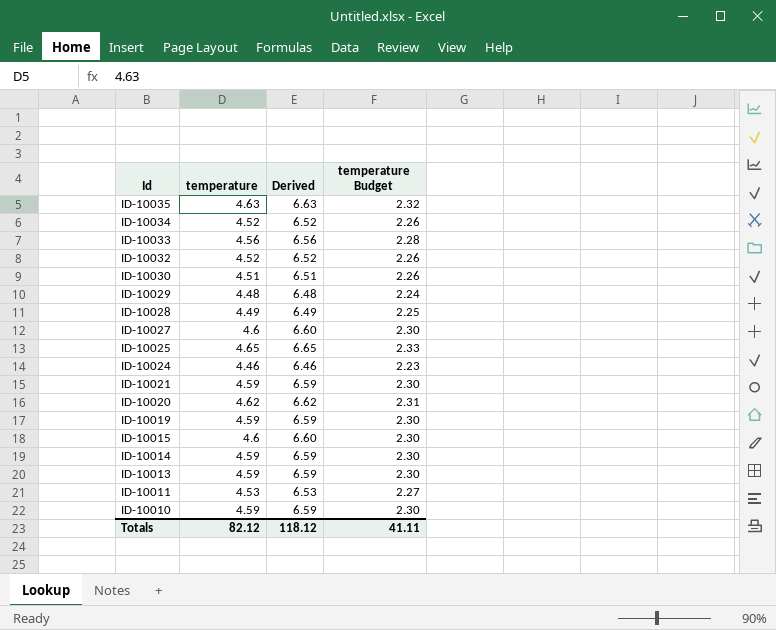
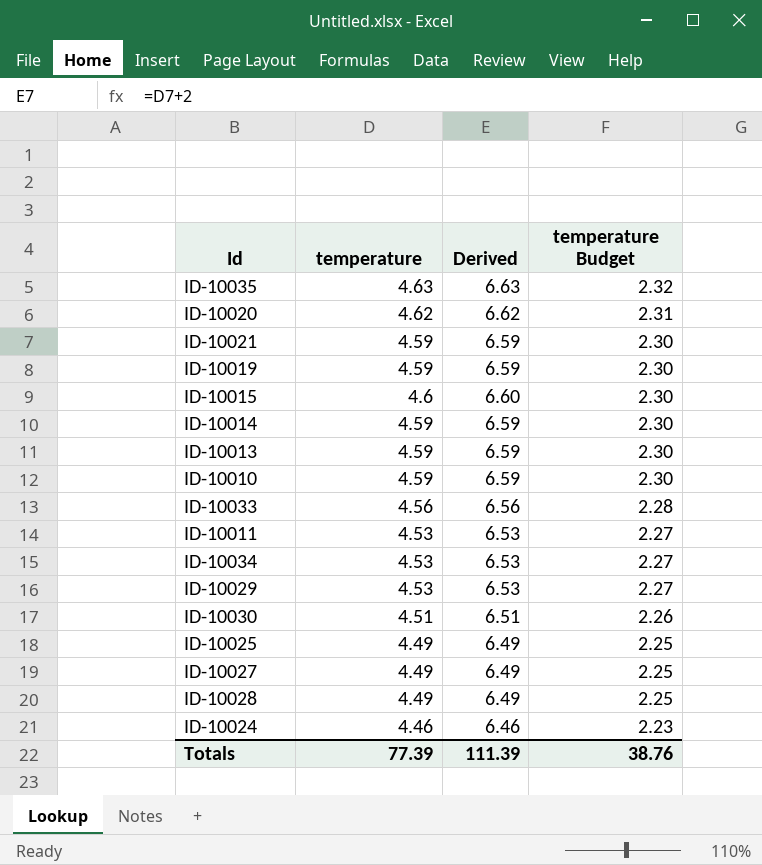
row order: Id descending -> temperature Budget descending
row ID-10032: 4.52 | 6.52 | 2.26 -> none
ID-10034 | temperature: 4.52 -> 4.53
ID-10034 | Derived: 6.52 -> 6.53
ID-10034 | temperature Budget: 2.26 -> 2.27
ID-10029 | temperature: 4.48 -> 4.53
ID-10029 | Derived: 6.48 -> 6.53
ID-10029 | temperature Budget: 2.24 -> 2.27
ID-10025 | temperature: 4.65 -> 4.49
ID-10025 | Derived: 6.65 -> 6.49
ID-10025 | temperature Budget: 2.33 -> 2.25
ID-10027 | temperature: 4.6 -> 4.49
ID-10027 | Derived: 6.60 -> 6.49
ID-10027 | temperature Budget: 2.30 -> 2.25
Totals | temperature: 82.12 -> 77.39
Totals | Derived: 118.12 -> 111.39
Totals | temperature Budget: 41.11 -> 38.76

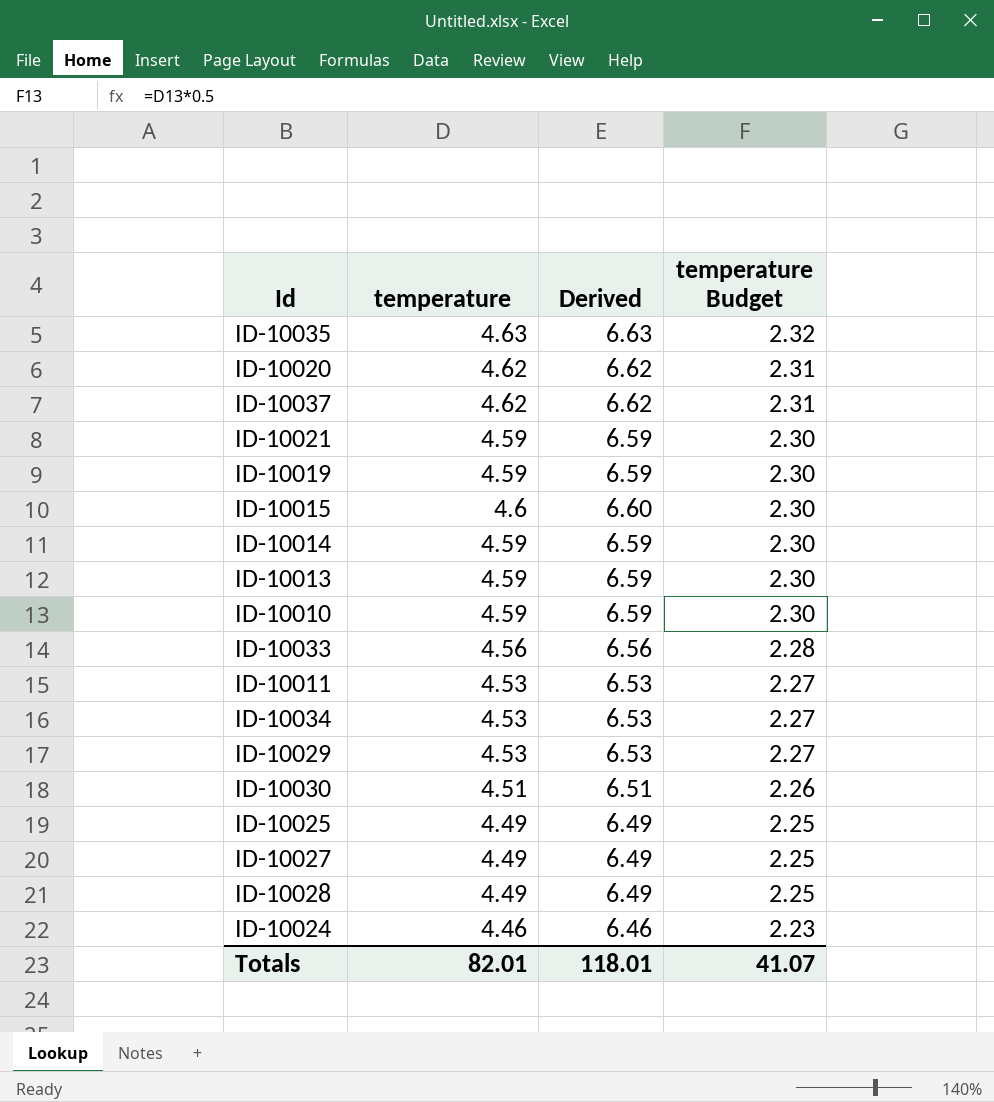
row ID-10037: none -> 4.62 | 6.62 | 2.31
Totals | temperature: 77.39 -> 82.01
Totals | Derived: 111.39 -> 118.01
Totals | temperature Budget: 38.76 -> 41.07

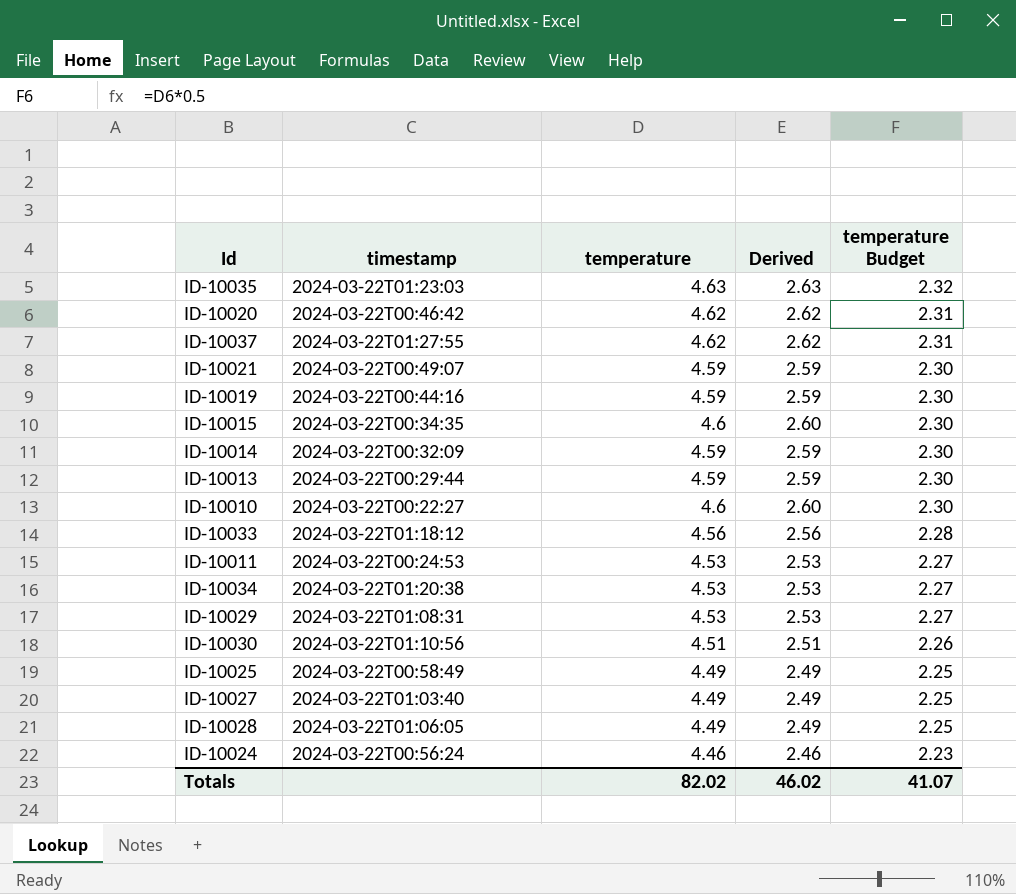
column timestamp | position: none -> 2
column Derived | formula: [temperature] + 2 -> [temperature] - 2
ID-10010 | temperature: 4.59 -> 4.6
Totals | temperature: 82.01 -> 82.02
Totals | Derived: 118.01 -> 46.02

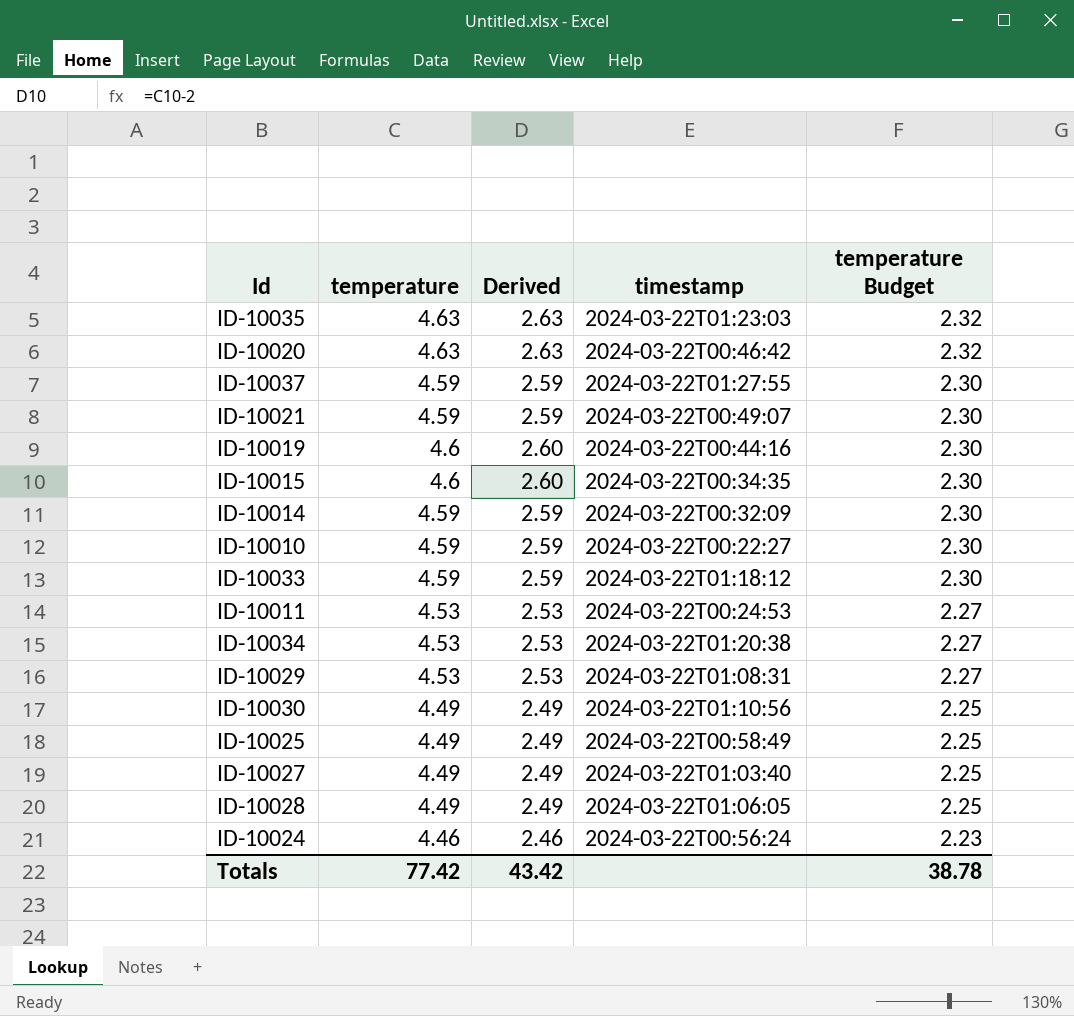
column timestamp | position: 2 -> 4
row ID-10013: 2024-03-22T00:29:44 | 4.59 | 2.59 | 2.30 -> none
ID-10020 | temperature: 4.62 -> 4.63
ID-10020 | Derived: 2.62 -> 2.63
ID-10020 | temperature Budget: 2.31 -> 2.32
ID-10037 | temperature: 4.62 -> 4.59
ID-10037 | Derived: 2.62 -> 2.59
ID-10037 | temperature Budget: 2.31 -> 2.30
ID-10019 | temperature: 4.59 -> 4.6
ID-10019 | Derived: 2.59 -> 2.60
ID-10010 | temperature: 4.6 -> 4.59
ID-10010 | Derived: 2.60 -> 2.59
ID-10033 | temperature: 4.56 -> 4.59
ID-10033 | Derived: 2.56 -> 2.59
ID-10033 | temperature Budget: 2.28 -> 2.30
ID-10030 | temperature: 4.51 -> 4.49
ID-10030 | Derived: 2.51 -> 2.49
ID-10030 | temperature Budget: 2.26 -> 2.25
Totals | temperature: 82.02 -> 77.42
Totals | Derived: 46.02 -> 43.42
Totals | temperature Budget: 41.07 -> 38.78

